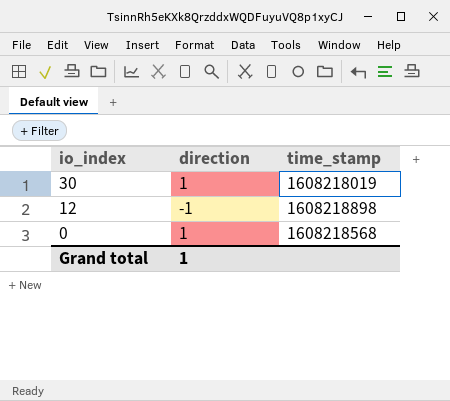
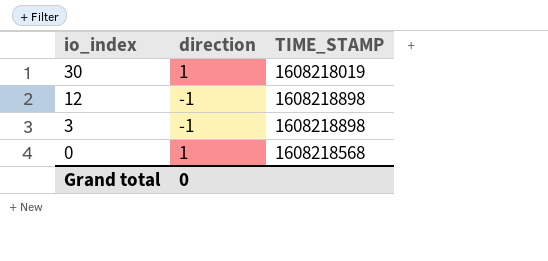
column name: time_stamp -> TIME_STAMP
row 3: none -> -1 | 1608218898
Grand total | direction: 1 -> 0

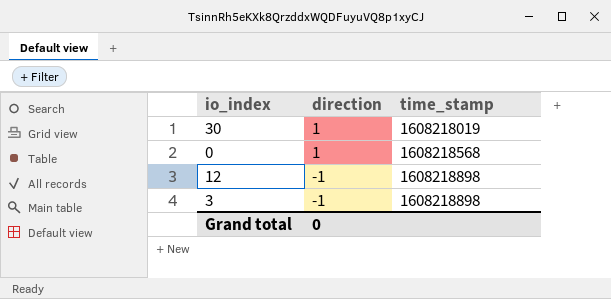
row order: io_index descending -> direction descending
column name: TIME_STAMP -> time_stamp

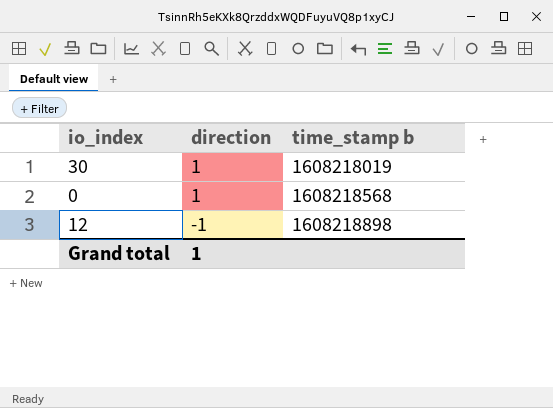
column name: time_stamp -> time_stamp b
row 3: -1 | 1608218898 -> none
Grand total | direction: 0 -> 1

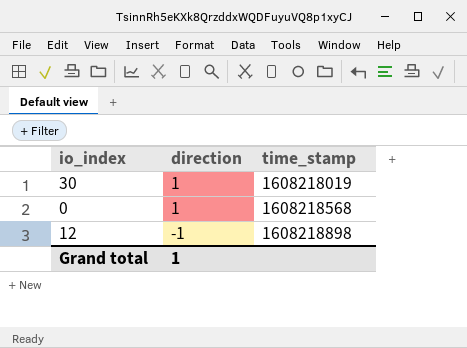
column name: time_stamp b -> time_stamp

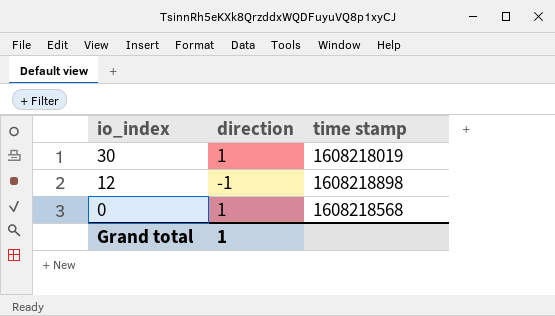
row order: direction descending -> io_index descending
column name: time_stamp -> time stamp

